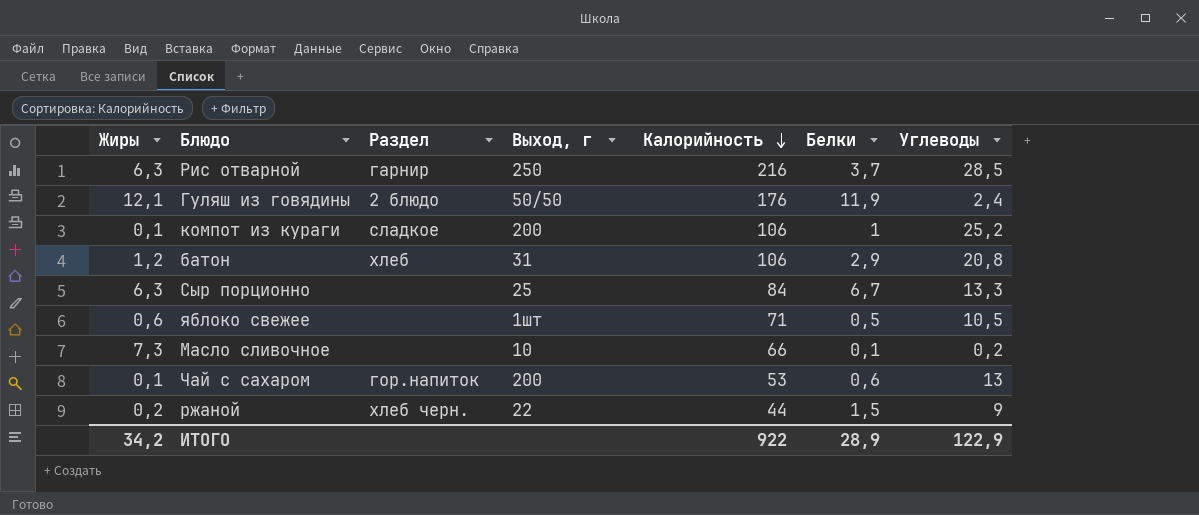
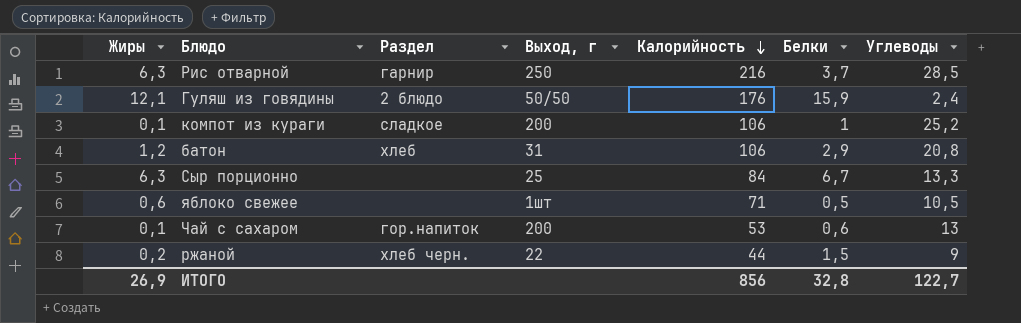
row Масло сливочное: 7,3 | none | 10 | 66 | 0,1 | 0,2 -> none
Гуляш из говядины | Белки: 11,9 -> 15,9
ИТОГО | Жиры: 34,2 -> 26,9
ИТОГО | Калорийность: 922 -> 856
ИТОГО | Белки: 28,9 -> 32,8
ИТОГО | Углеводы: 122,9 -> 122,7

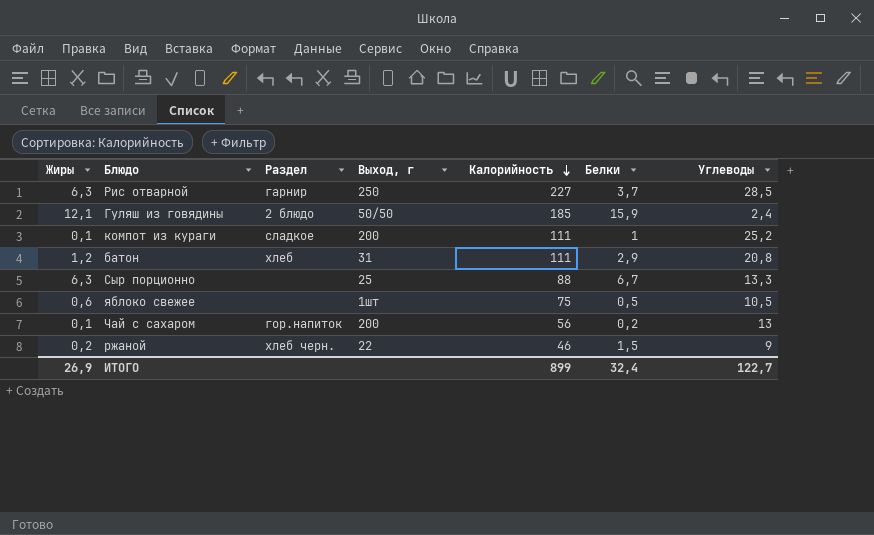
Рис отварной | Калорийность: 216 -> 227
Гуляш из говядины | Калорийность: 176 -> 185
компот из кураги | Калорийность: 106 -> 111
батон | Калорийность: 106 -> 111
Сыр порционно | Калорийность: 84 -> 88
яблоко свежее | Калорийность: 71 -> 75
Чай с сахаром | Калорийность: 53 -> 56
Чай с сахаром | Белки: 0,6 -> 0,2
ржаной | Калорийность: 44 -> 46
ИТОГО | Калорийность: 856 -> 899
ИТОГО | Белки: 32,8 -> 32,4

